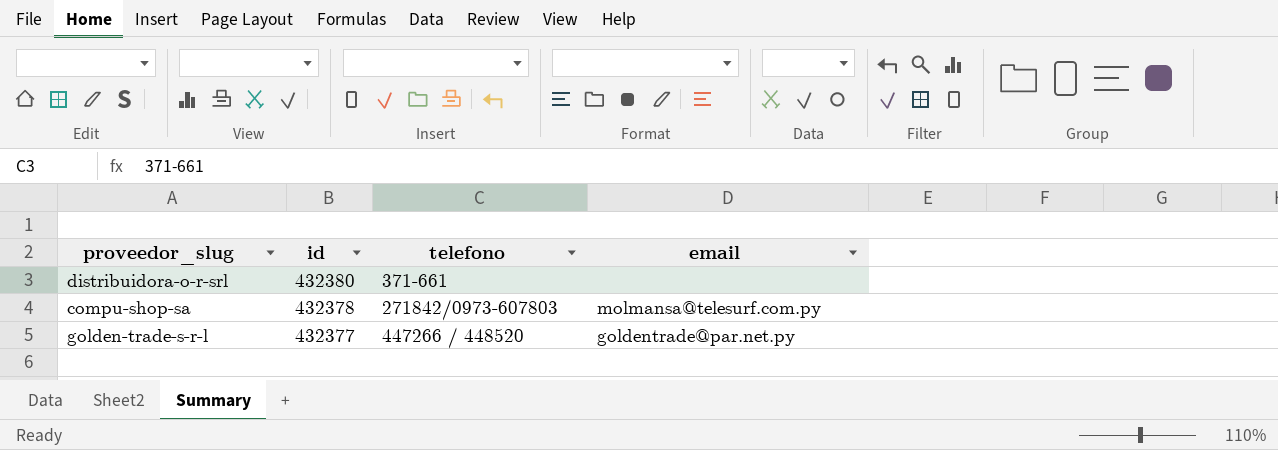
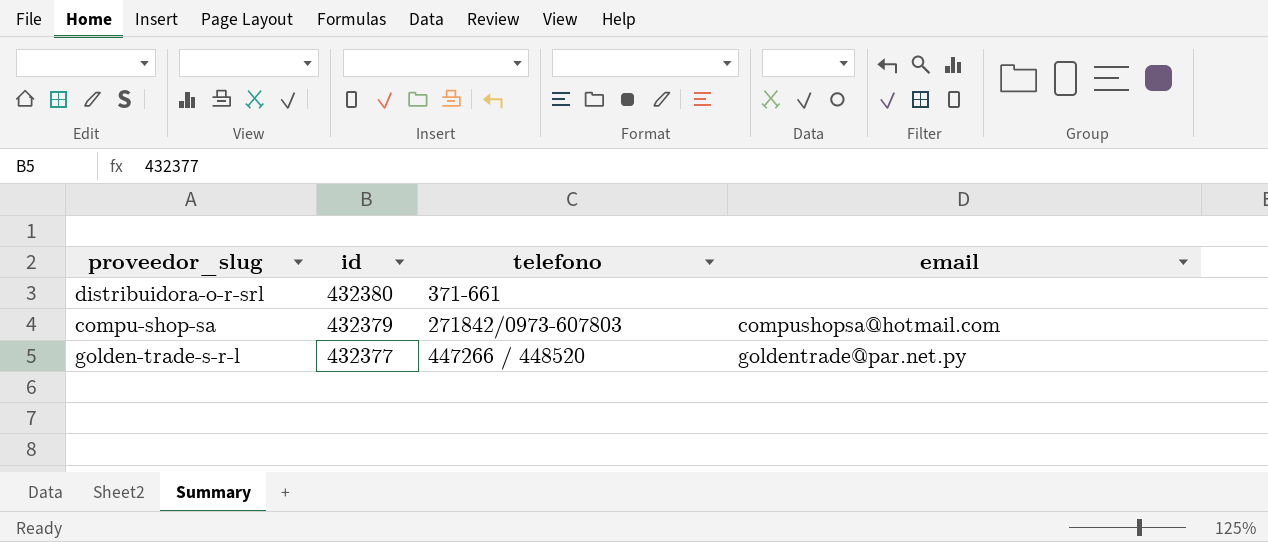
compu-shop-sa | id: 432378 -> 432379
compu-shop-sa | email: molmansa@telesurf.com.py -> compushopsa@hotmail.com

